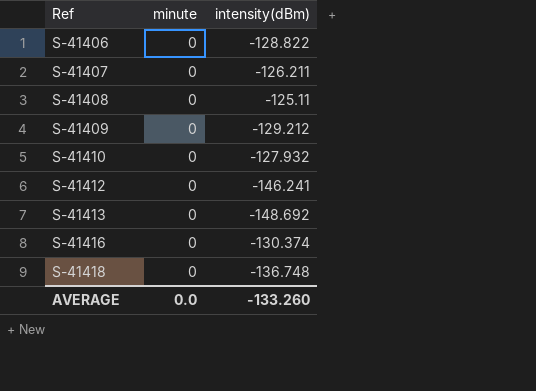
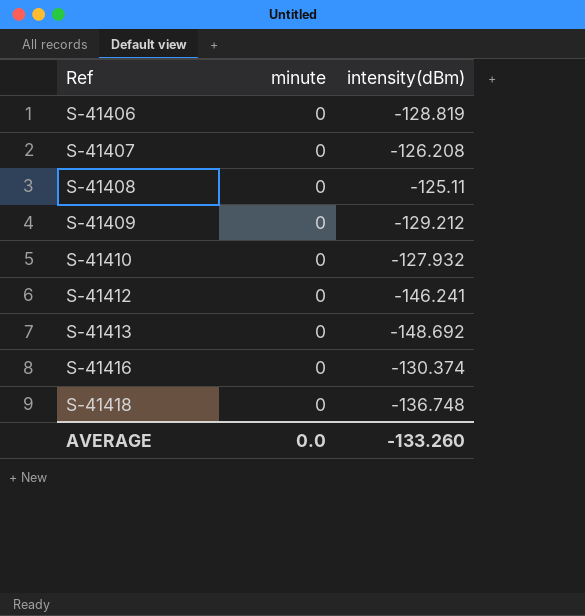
S-41406 | intensity(dBm): -128.822 -> -128.819
S-41407 | intensity(dBm): -126.211 -> -126.208

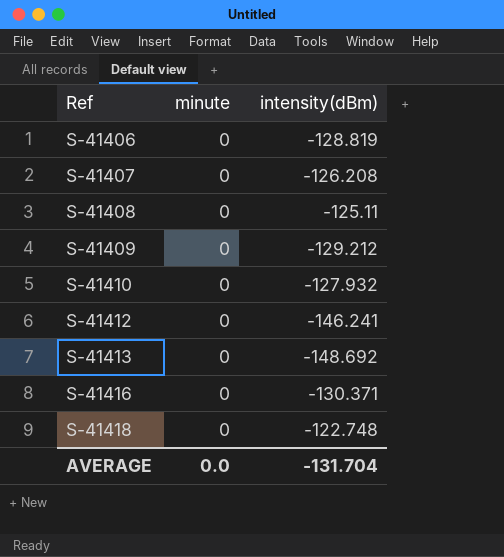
S-41416 | intensity(dBm): -130.374 -> -130.371
S-41418 | intensity(dBm): -136.748 -> -122.748
AVERAGE | intensity(dBm): -133.260 -> -131.704

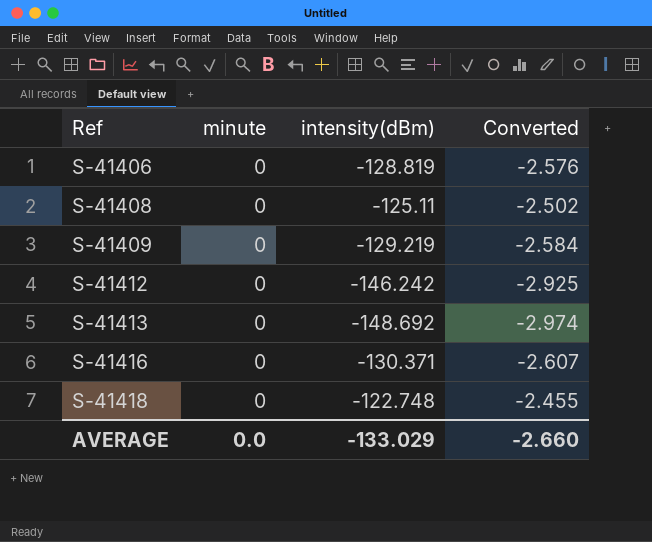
column Converted | formula: none -> [intensity(dBm)] * 0.02
row S-41407: 0 | -126.208 -> none
row S-41410: 0 | -127.932 -> none
S-41409 | intensity(dBm): -129.212 -> -129.219
S-41412 | intensity(dBm): -146.241 -> -146.242
AVERAGE | intensity(dBm): -131.704 -> -133.029

